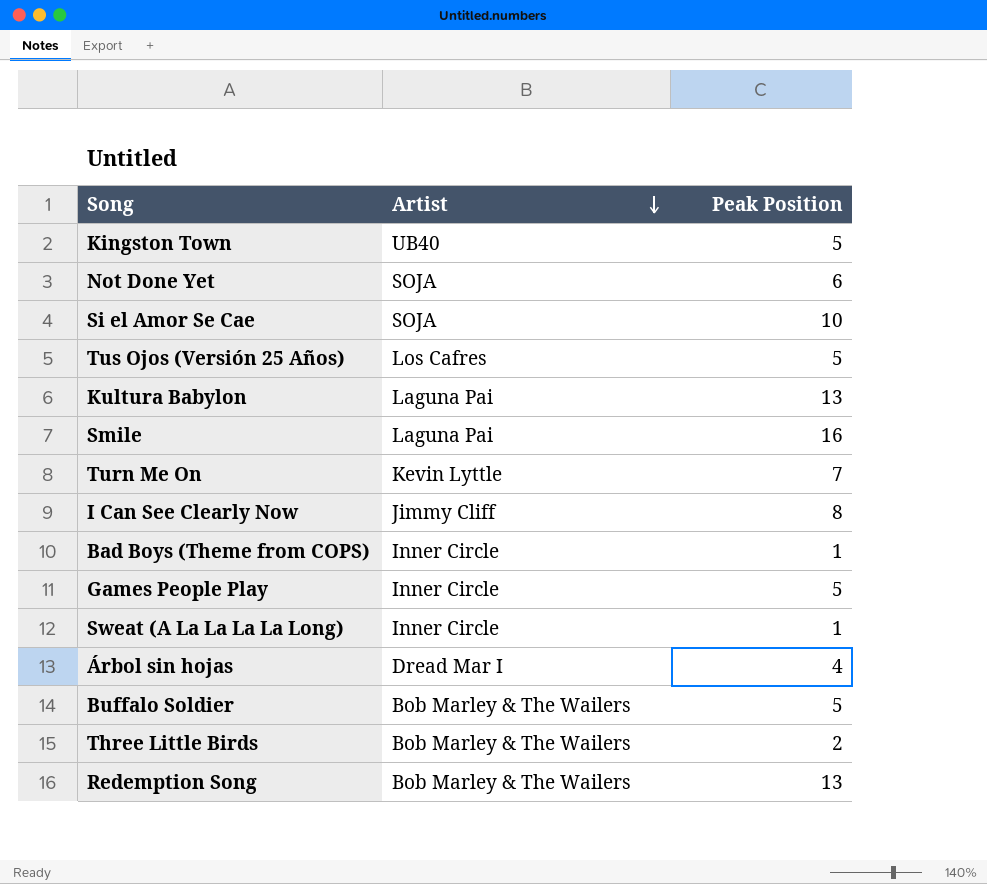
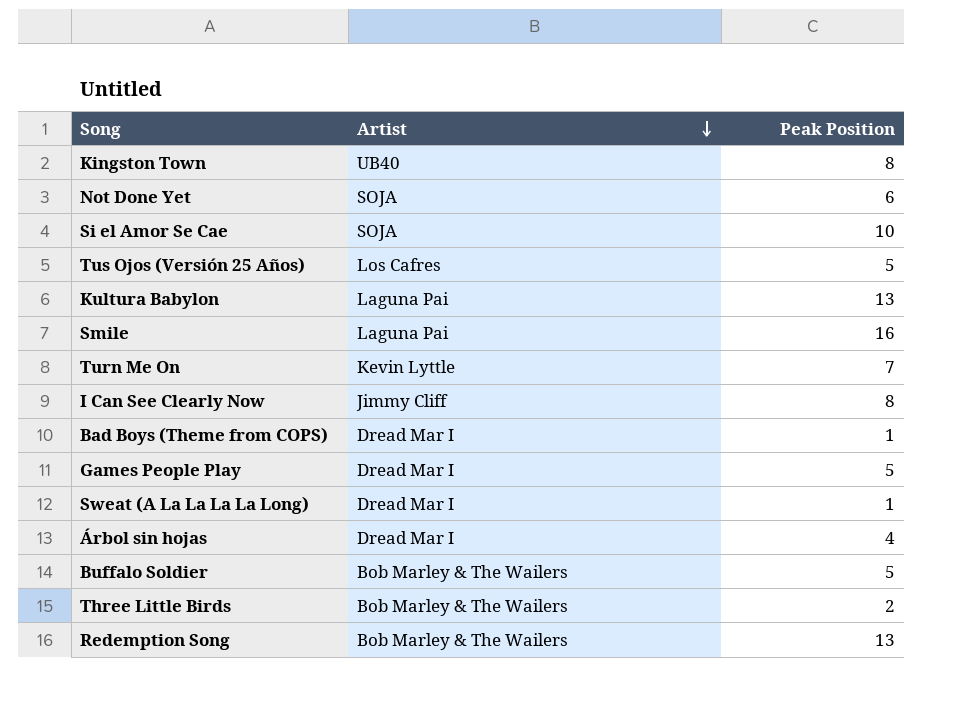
Kingston Town | Peak Position: 5 -> 8
Bad Boys (Theme from COPS) | Artist: Inner Circle -> Dread Mar I
Games People Play | Artist: Inner Circle -> Dread Mar I
Sweat (A La La La La Long) | Artist: Inner Circle -> Dread Mar I

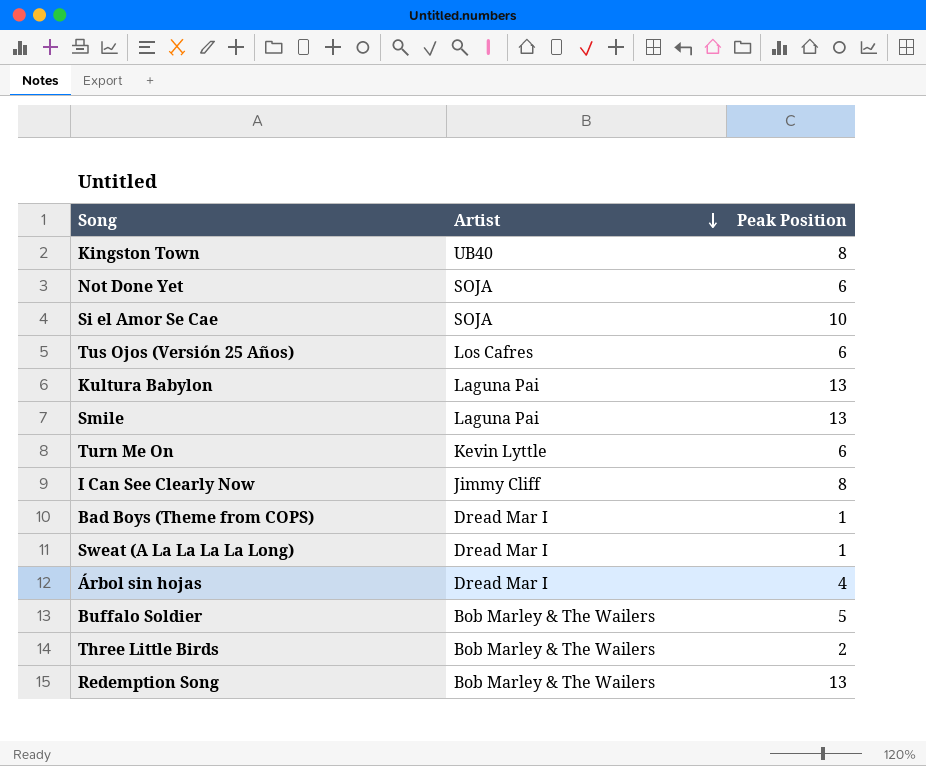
row Games People Play: Dread Mar I | 5 -> none
Tus Ojos (Versión 25 Años) | Peak Position: 5 -> 6
Smile | Peak Position: 16 -> 13
Turn Me On | Peak Position: 7 -> 6

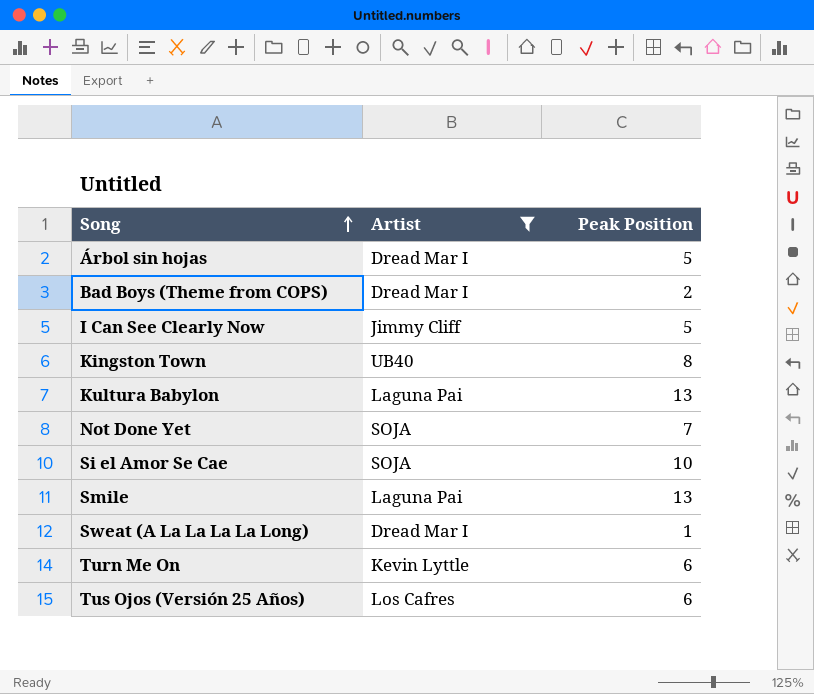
filter: none -> Artist != Bob Marley & The Wailers
row order: Artist descending -> Song ascending
Árbol sin hojas | Peak Position: 4 -> 5
Bad Boys (Theme from COPS) | Peak Position: 1 -> 2
I Can See Clearly Now | Peak Position: 8 -> 5
Not Done Yet | Peak Position: 6 -> 7

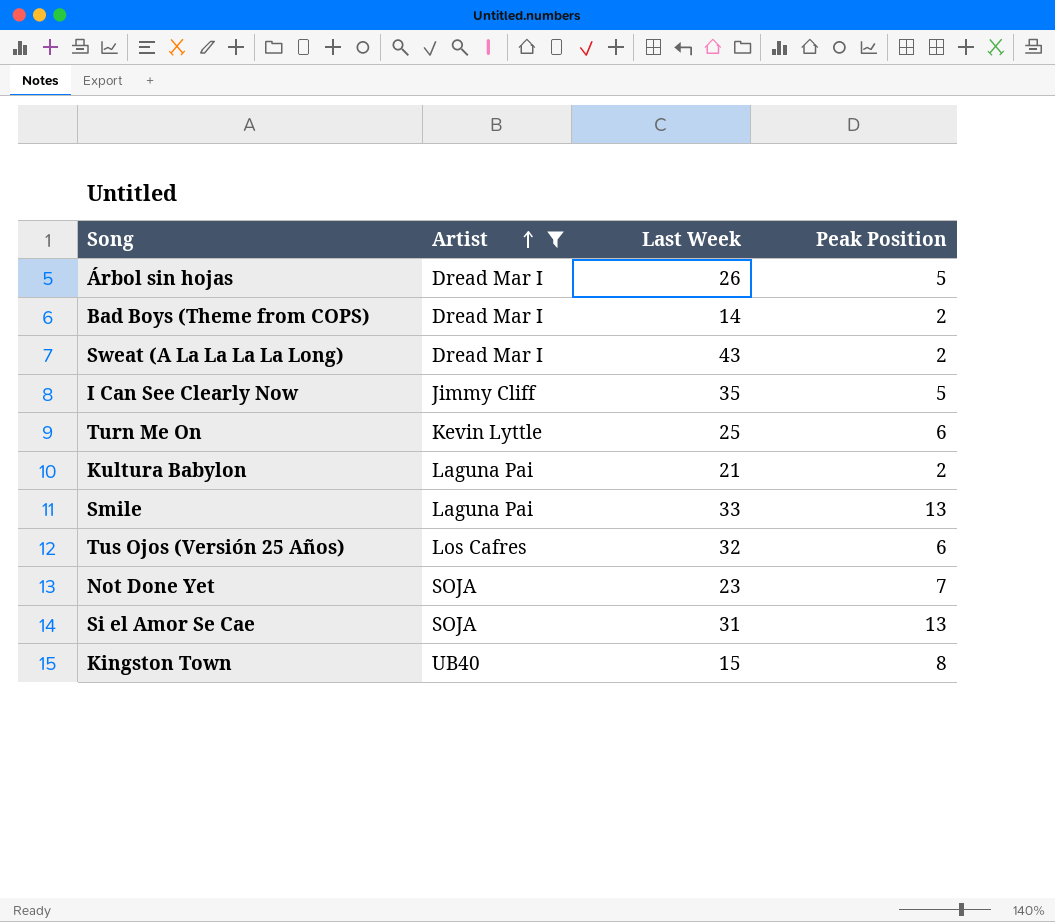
row order: Song ascending -> Artist ascending
column Last Week | position: none -> 3
Sweat (A La La La La Long) | Peak Position: 1 -> 2
Kultura Babylon | Peak Position: 13 -> 2
Si el Amor Se Cae | Peak Position: 10 -> 13

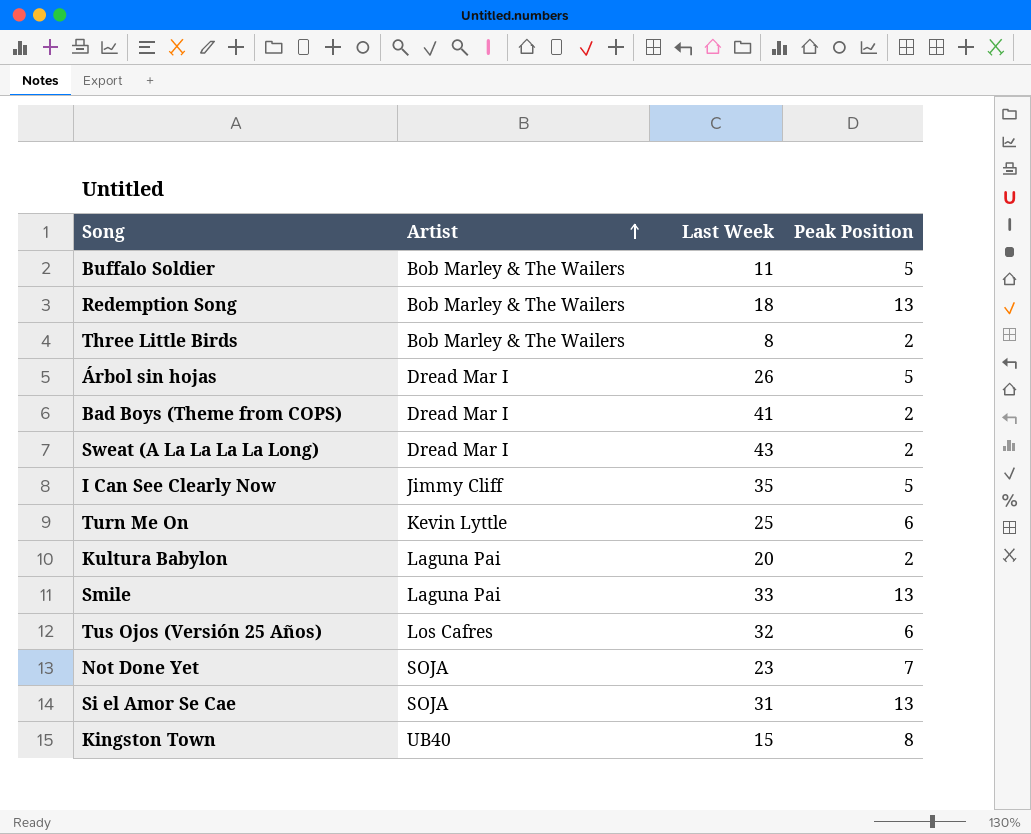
filter: Artist != Bob Marley & The Wailers -> none
Bad Boys (Theme from COPS) | Last Week: 14 -> 41
Kultura Babylon | Last Week: 21 -> 20

